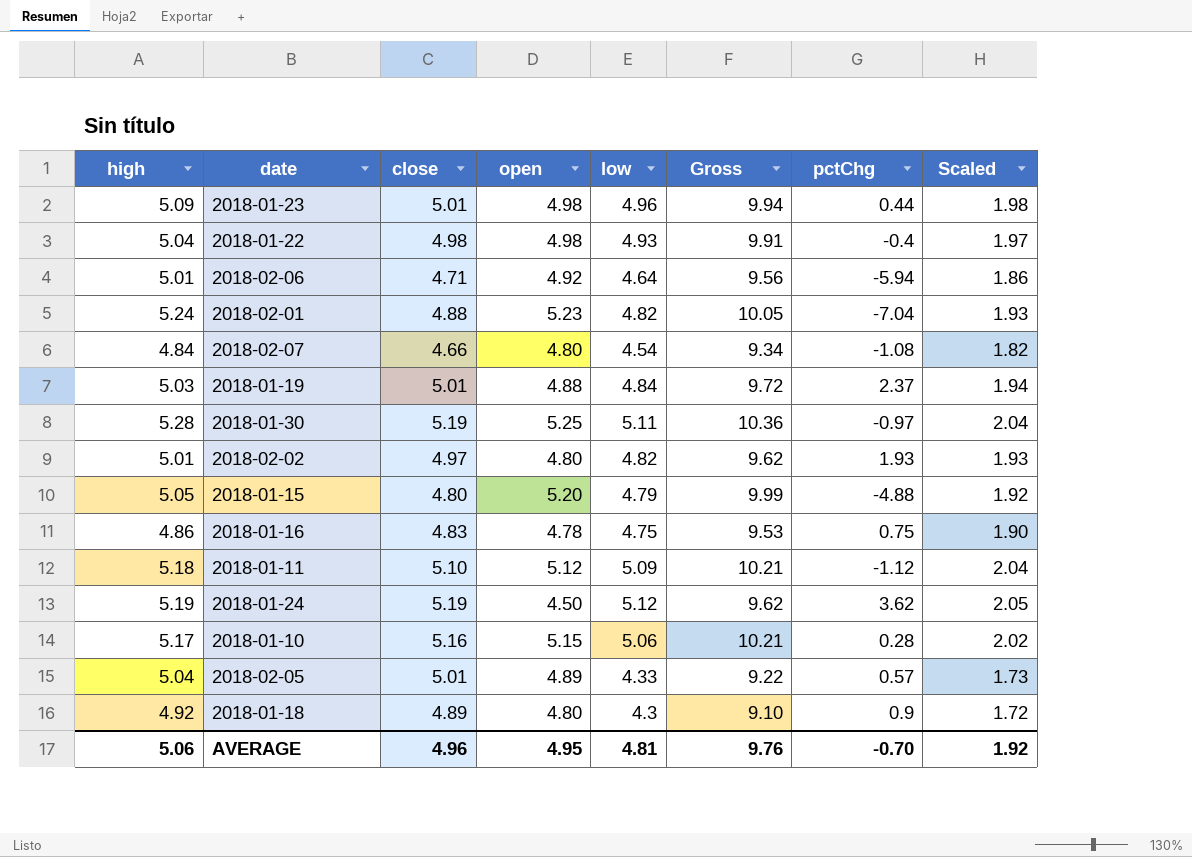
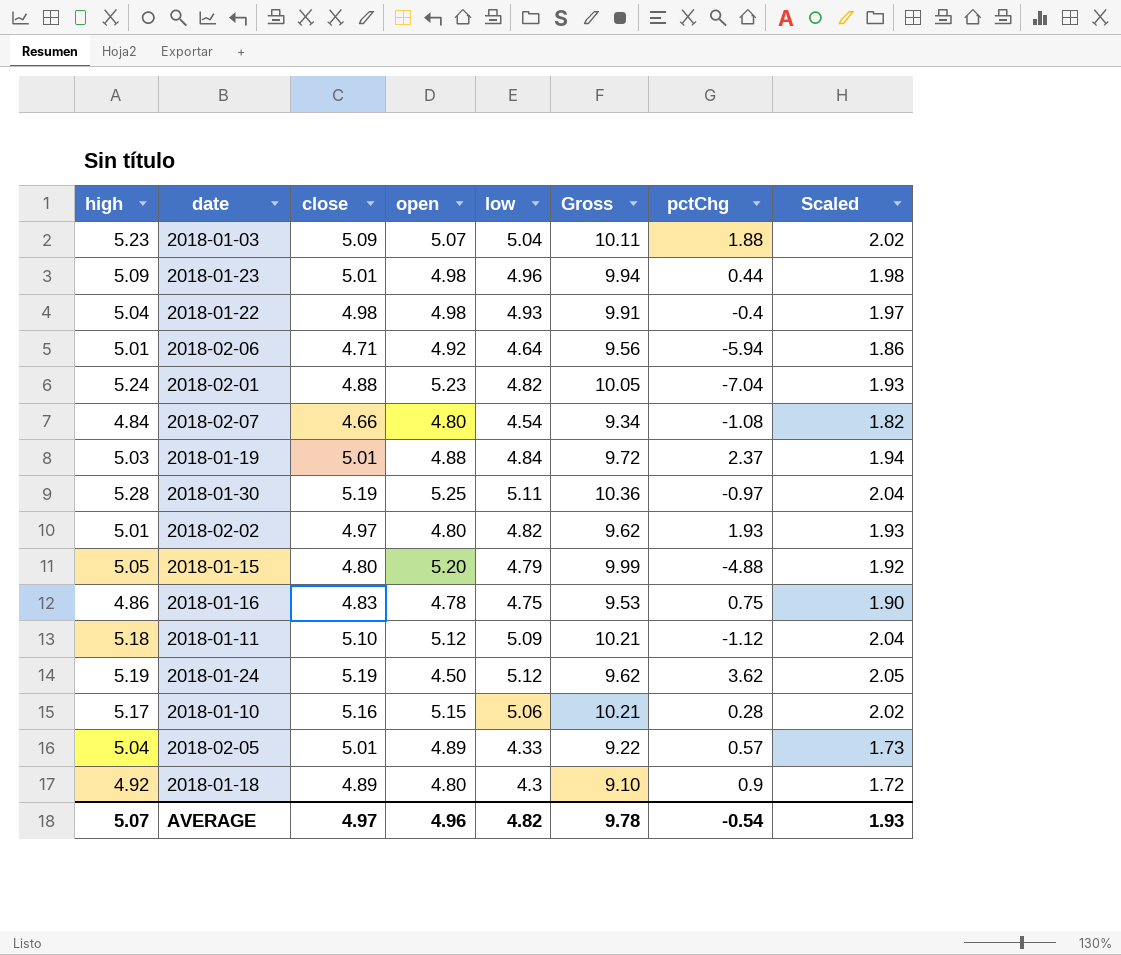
row 2018-01-03: none -> 5.23 | 5.09 | 5.07 | 5.04 | 10.11 | 1.88 | 2.02
AVERAGE | high: 5.06 -> 5.07
AVERAGE | close: 4.96 -> 4.97
AVERAGE | open: 4.95 -> 4.96
AVERAGE | low: 4.81 -> 4.82
AVERAGE | Gross: 9.76 -> 9.78
AVERAGE | pctChg: -0.70 -> -0.54
AVERAGE | Scaled: 1.92 -> 1.93

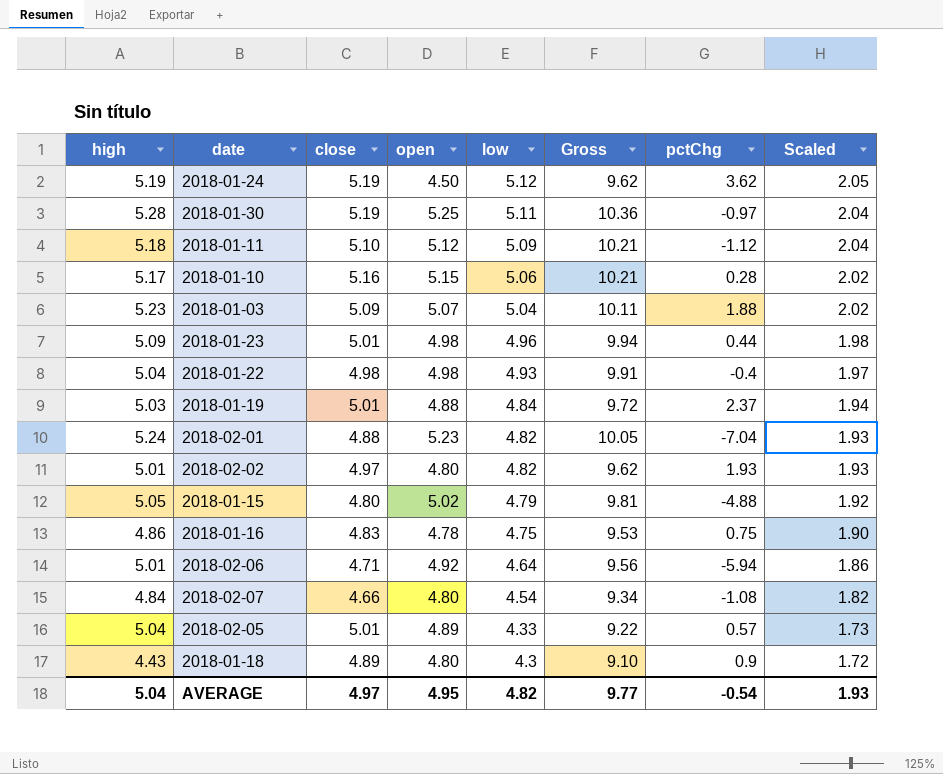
row order: none -> low descending
2018-01-15 | open: 5.20 -> 5.02
2018-01-15 | Gross: 9.99 -> 9.81
2018-01-18 | high: 4.92 -> 4.43
AVERAGE | high: 5.07 -> 5.04
AVERAGE | open: 4.96 -> 4.95
AVERAGE | Gross: 9.78 -> 9.77

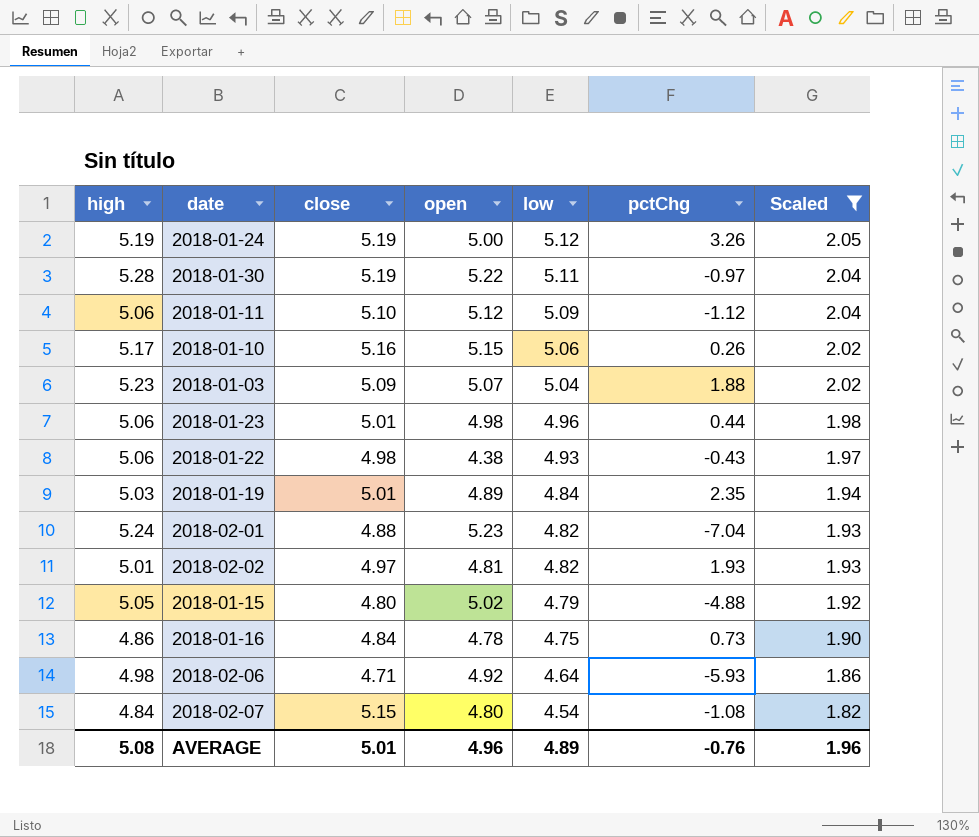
filter: none -> Scaled >= 1.82
column Gross | formula: [open] + [low] -> none
2018-01-24 | open: 4.50 -> 5.00
2018-01-24 | pctChg: 3.62 -> 3.26
2018-01-30 | open: 5.25 -> 5.22
2018-01-11 | high: 5.18 -> 5.06
2018-01-10 | pctChg: 0.28 -> 0.26
2018-01-23 | high: 5.09 -> 5.06
2018-01-22 | high: 5.04 -> 5.06
2018-01-22 | open: 4.98 -> 4.38
2018-01-22 | pctChg: -0.4 -> -0.43
2018-01-19 | open: 4.88 -> 4.89
2018-01-19 | pctChg: 2.37 -> 2.35
2018-02-02 | open: 4.80 -> 4.81
2018-01-16 | close: 4.83 -> 4.84
2018-01-16 | pctChg: 0.75 -> 0.73
2018-02-06 | high: 5.01 -> 4.98
2018-02-06 | pctChg: -5.94 -> -5.93
2018-02-07 | close: 4.66 -> 5.15
AVERAGE | high: 5.04 -> 5.08
AVERAGE | close: 4.97 -> 5.01
AVERAGE | open: 4.95 -> 4.96
AVERAGE | low: 4.82 -> 4.89
AVERAGE | pctChg: -0.54 -> -0.76
AVERAGE | Scaled: 1.93 -> 1.96

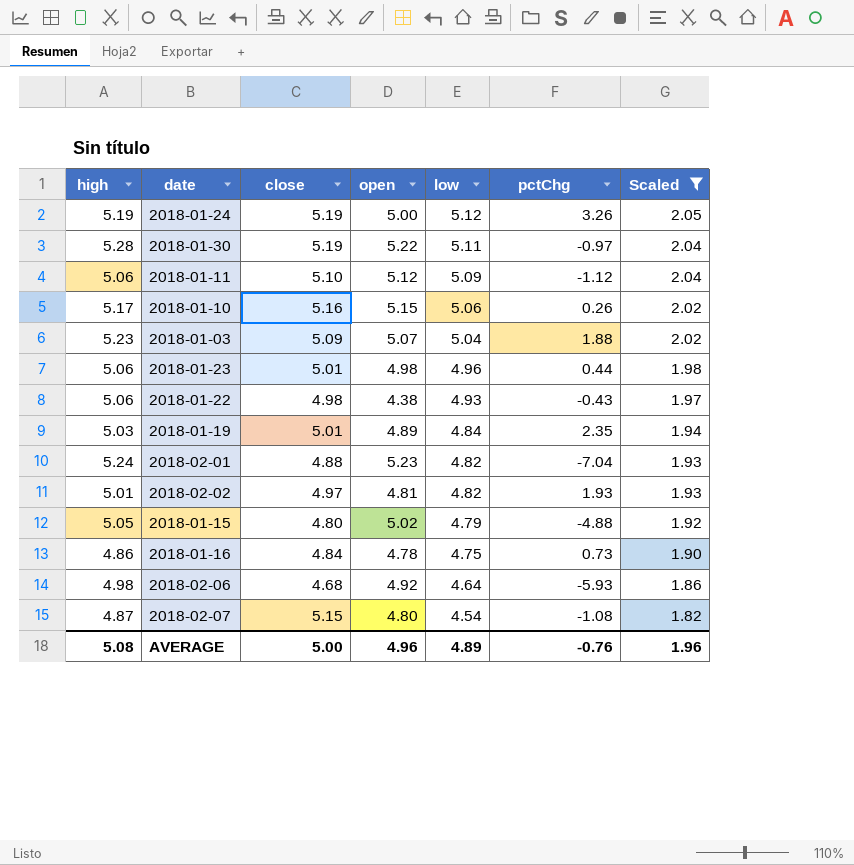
2018-02-06 | close: 4.71 -> 4.68
2018-02-07 | high: 4.84 -> 4.87
AVERAGE | close: 5.01 -> 5.00

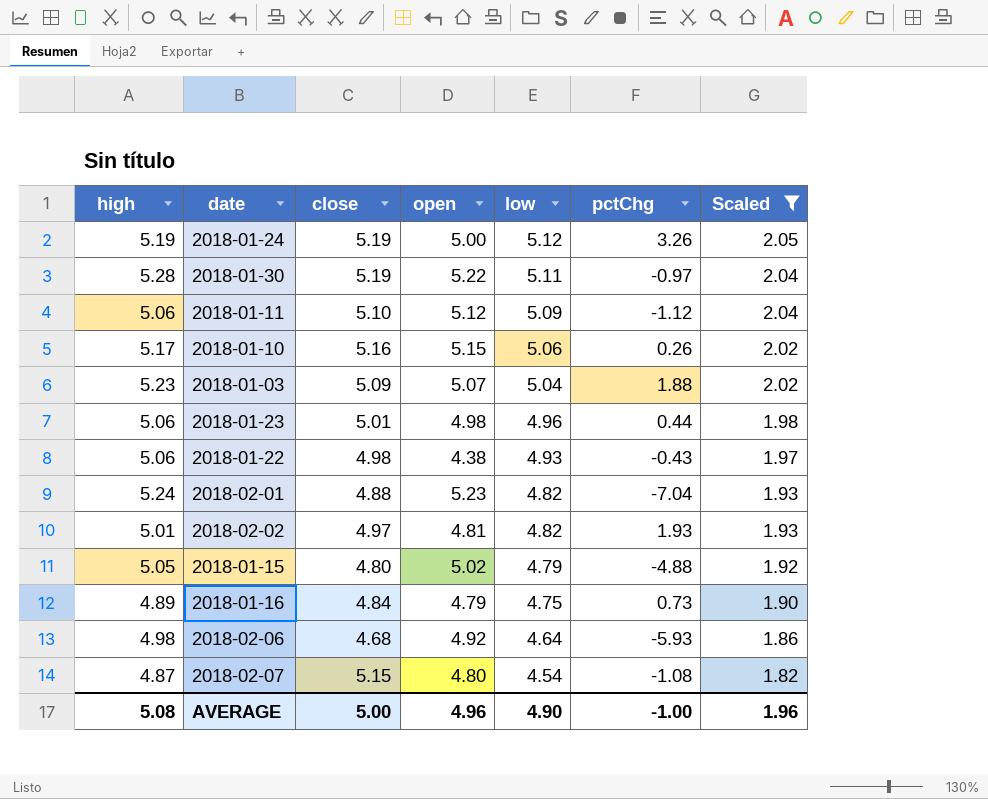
row 2018-01-19: 5.03 | 5.01 | 4.89 | 4.84 | 2.35 | 1.94 -> none
2018-01-16 | high: 4.86 -> 4.89
2018-01-16 | open: 4.78 -> 4.79
AVERAGE | low: 4.89 -> 4.90
AVERAGE | pctChg: -0.76 -> -1.00

